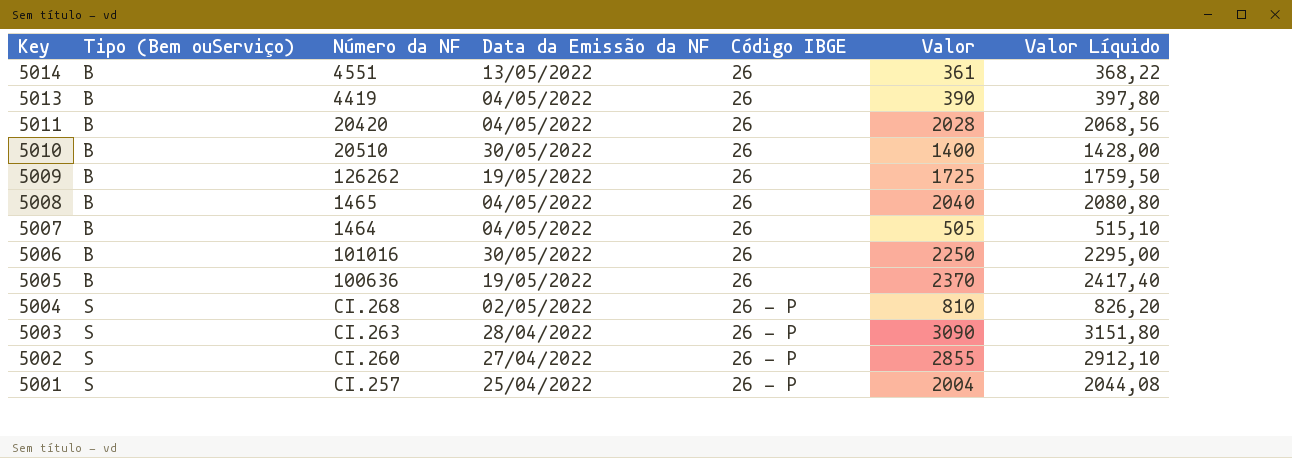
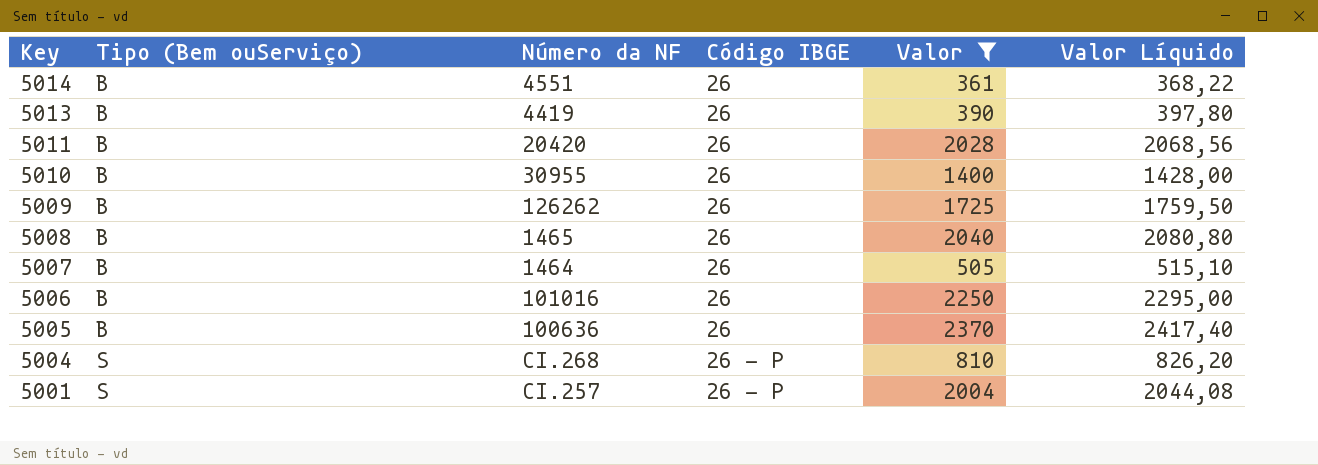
filter: none -> Valor <= 2370
column Data da Emissão da NF | position: 4 -> none
5010 | Número da NF: 20510 -> 30955

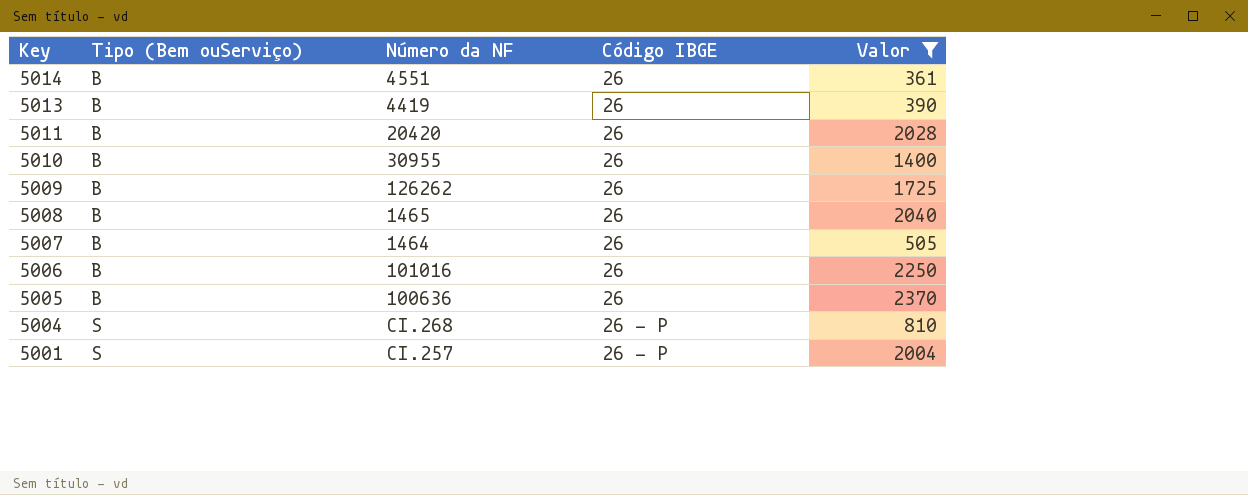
column Valor Líquido | formula: [Valor] * 1,02 -> none

